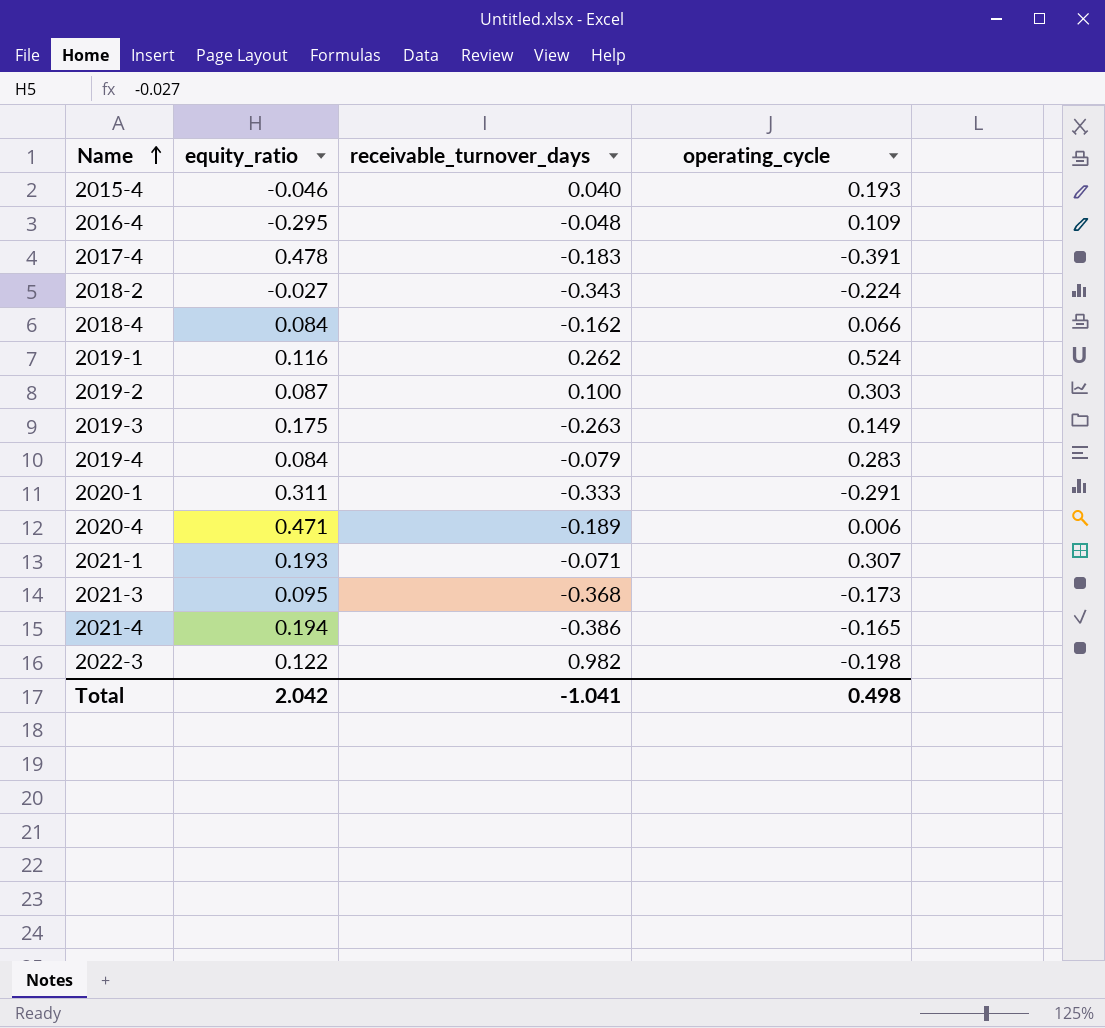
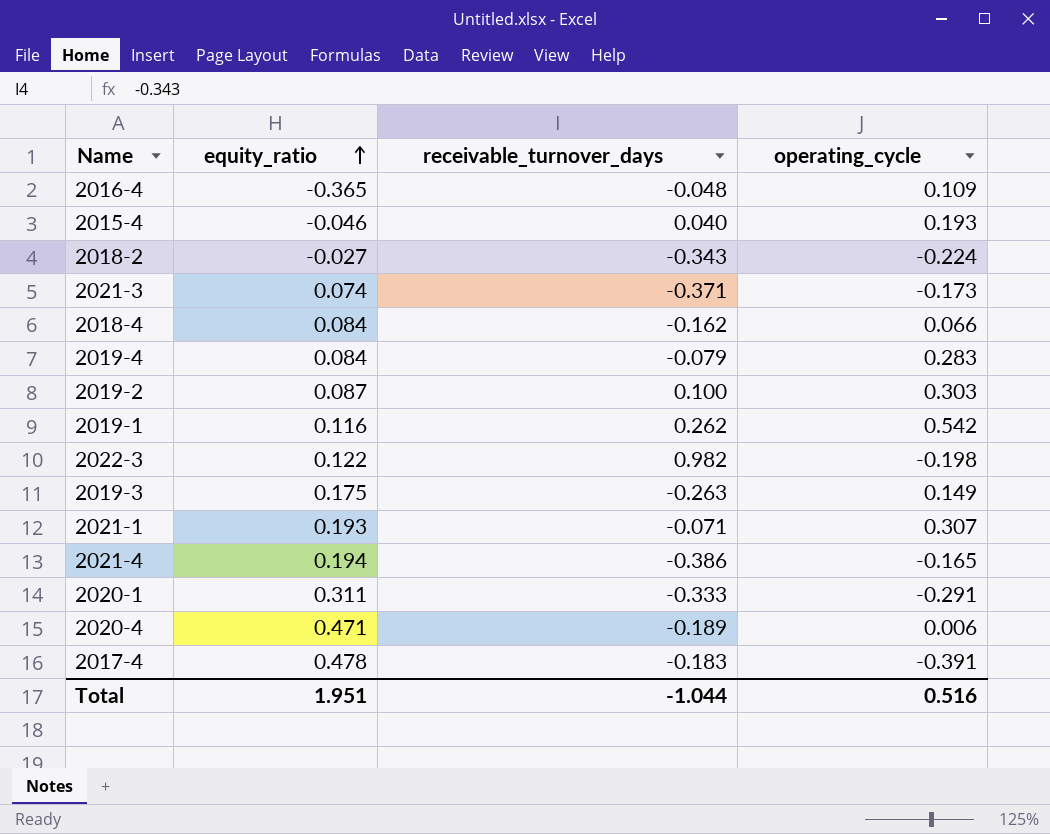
row order: Name ascending -> equity_ratio ascending
2016-4 | equity_ratio: -0.295 -> -0.365
2021-3 | equity_ratio: 0.095 -> 0.074
2021-3 | receivable_turnover_days: -0.368 -> -0.371
2019-1 | operating_cycle: 0.524 -> 0.542
Total | equity_ratio: 2.042 -> 1.951
Total | receivable_turnover_days: -1.041 -> -1.044
Total | operating_cycle: 0.498 -> 0.516

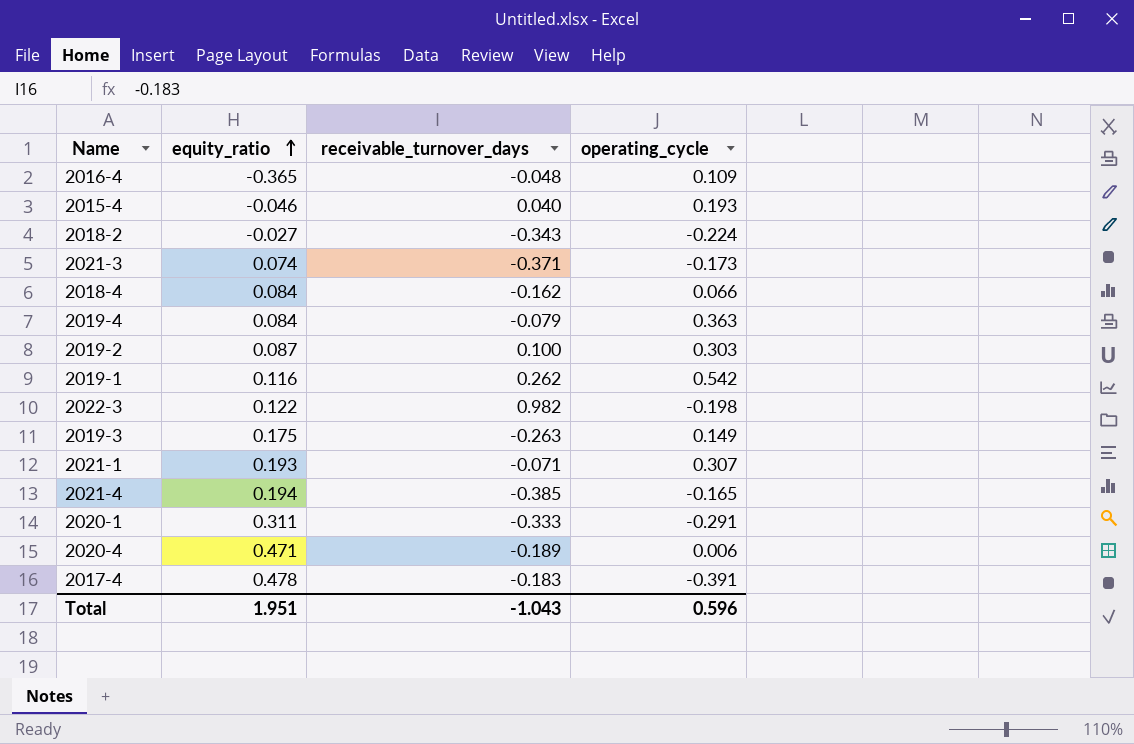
2019-4 | operating_cycle: 0.283 -> 0.363
2021-4 | receivable_turnover_days: -0.386 -> -0.385
Total | receivable_turnover_days: -1.044 -> -1.043
Total | operating_cycle: 0.516 -> 0.596

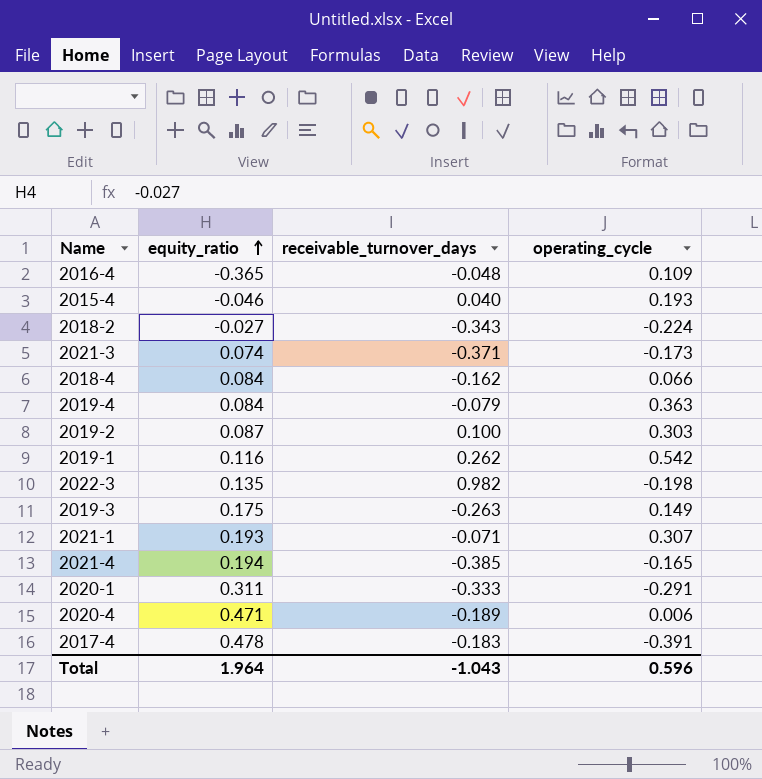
2022-3 | equity_ratio: 0.122 -> 0.135
Total | equity_ratio: 1.951 -> 1.964

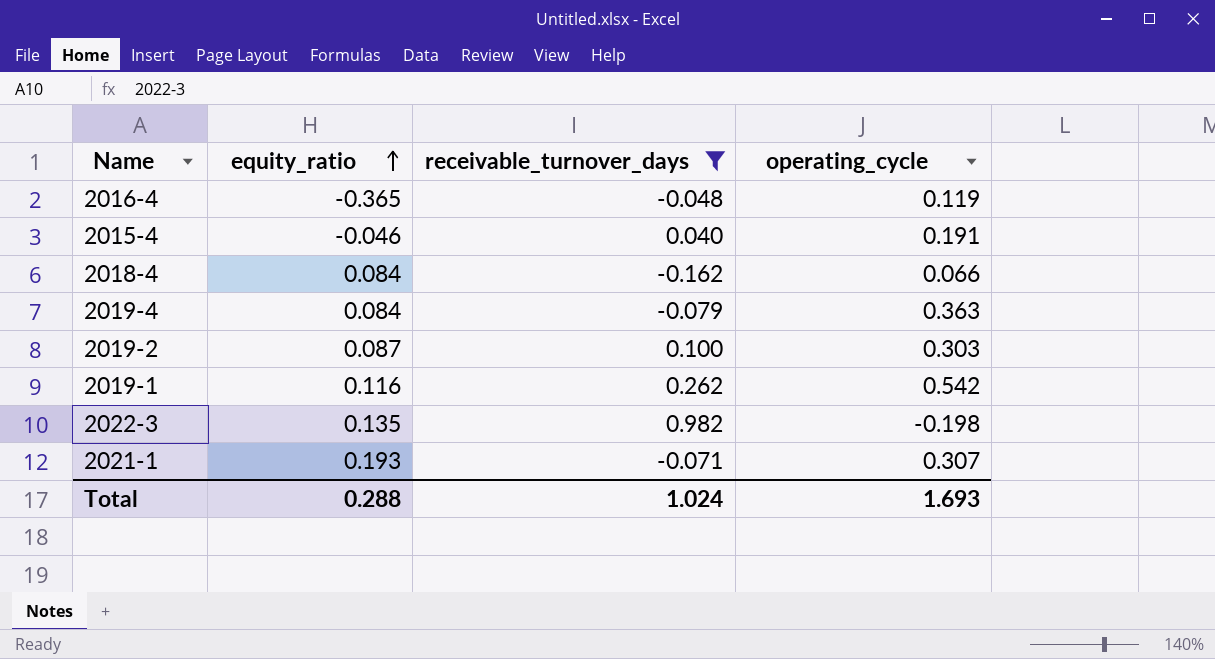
filter: none -> receivable_turnover_days >= -0.162
2016-4 | operating_cycle: 0.109 -> 0.119
2015-4 | operating_cycle: 0.193 -> 0.191
Total | equity_ratio: 1.964 -> 0.288
Total | receivable_turnover_days: -1.043 -> 1.024
Total | operating_cycle: 0.596 -> 1.693

